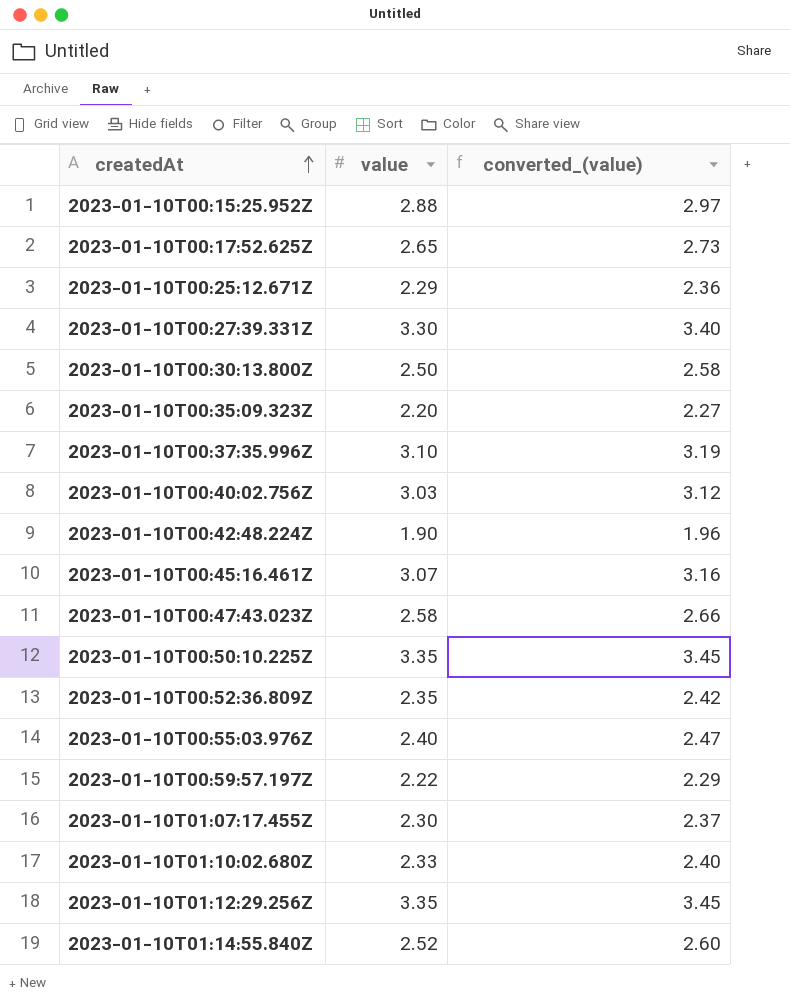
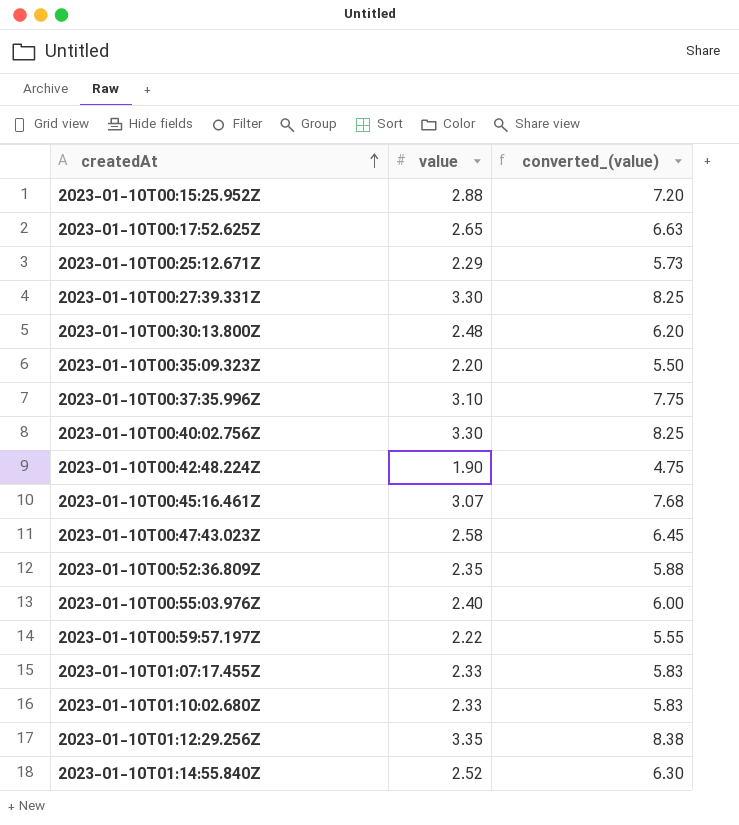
column converted_(value) | formula: [value] * 1.03 -> [value] * 2.5
row 2023-01-10T00:50:10.225Z: 3.35 | 3.45 -> none
2023-01-10T00:30:13.800Z | value: 2.50 -> 2.48
2023-01-10T00:40:02.756Z | value: 3.03 -> 3.30
2023-01-10T01:07:17.455Z | value: 2.30 -> 2.33

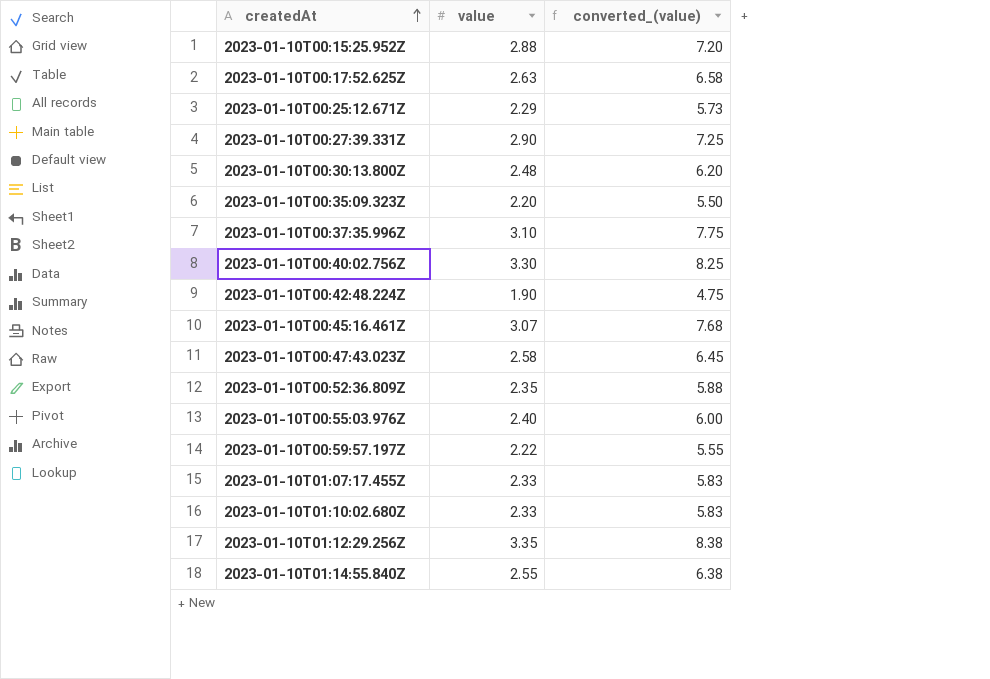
2023-01-10T00:17:52.625Z | value: 2.65 -> 2.63
2023-01-10T00:17:52.625Z | converted_(value): 6.63 -> 6.58
2023-01-10T00:27:39.331Z | value: 3.30 -> 2.90
2023-01-10T00:27:39.331Z | converted_(value): 8.25 -> 7.25
2023-01-10T01:14:55.840Z | value: 2.52 -> 2.55
2023-01-10T01:14:55.840Z | converted_(value): 6.30 -> 6.38

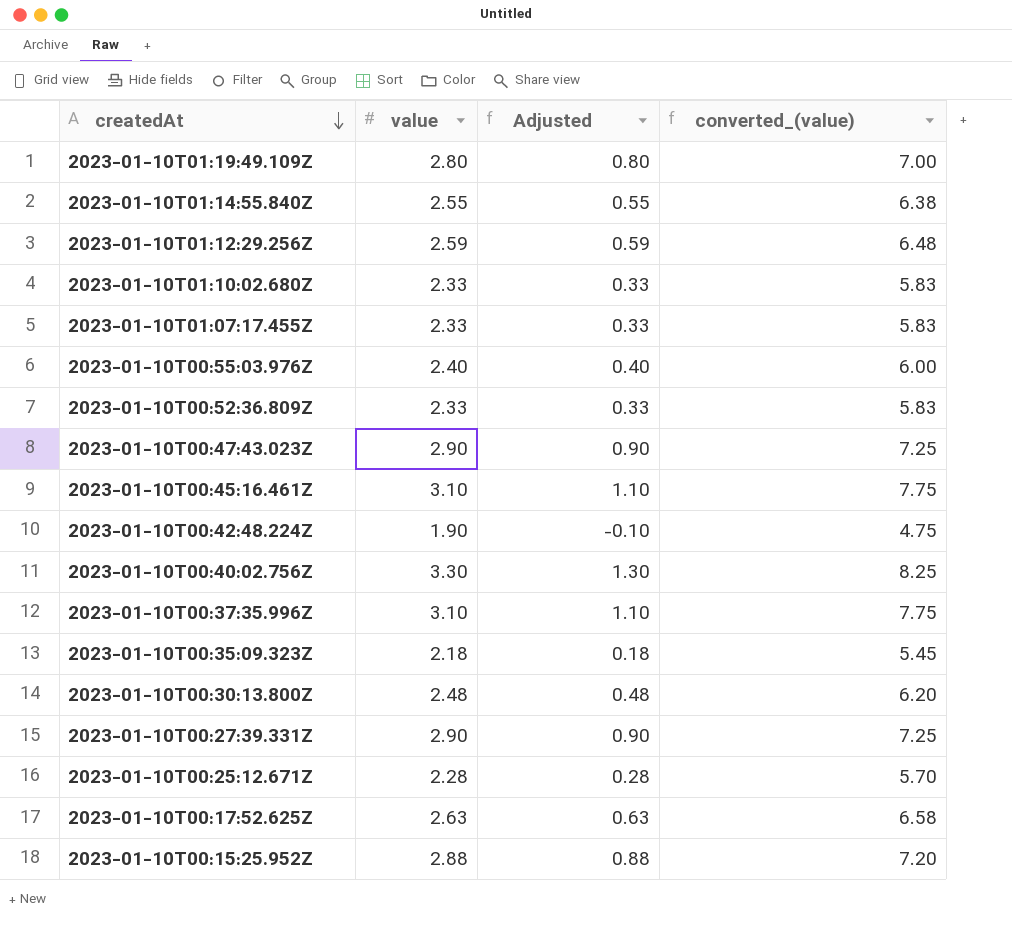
row order: createdAt ascending -> createdAt descending
column Adjusted | formula: none -> [value] - 2
row 2023-01-10T00:59:57.197Z: 2.22 | 5.55 -> none
row 2023-01-10T01:19:49.109Z: none -> 2.80 | 0.80 | 7.00
2023-01-10T01:12:29.256Z | value: 3.35 -> 2.59
2023-01-10T01:12:29.256Z | converted_(value): 8.38 -> 6.48
2023-01-10T00:52:36.809Z | value: 2.35 -> 2.33
2023-01-10T00:52:36.809Z | converted_(value): 5.88 -> 5.83
2023-01-10T00:47:43.023Z | value: 2.58 -> 2.90
2023-01-10T00:47:43.023Z | converted_(value): 6.45 -> 7.25
2023-01-10T00:45:16.461Z | value: 3.07 -> 3.10
2023-01-10T00:45:16.461Z | converted_(value): 7.68 -> 7.75
2023-01-10T00:35:09.323Z | value: 2.20 -> 2.18
2023-01-10T00:35:09.323Z | converted_(value): 5.50 -> 5.45
2023-01-10T00:25:12.671Z | value: 2.29 -> 2.28
2023-01-10T00:25:12.671Z | converted_(value): 5.73 -> 5.70

